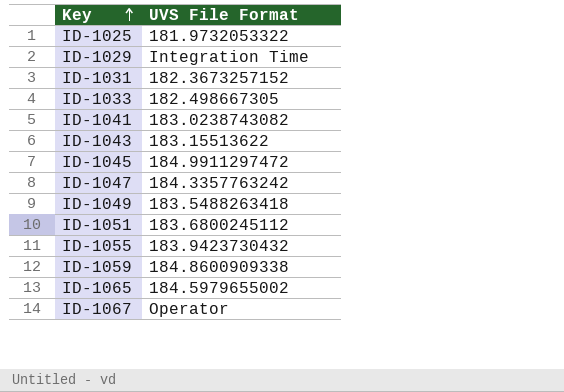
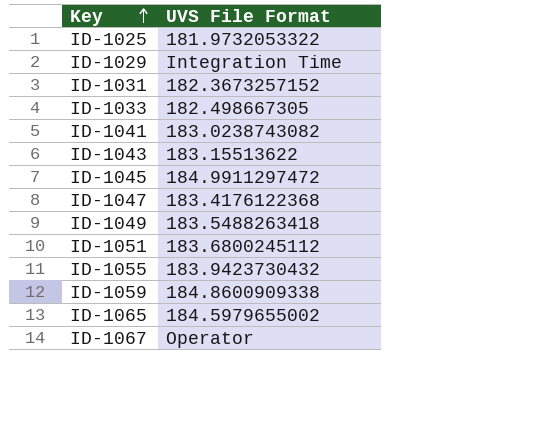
ID-1047 | UVS File Format: 184.3357763242 -> 183.4176122368

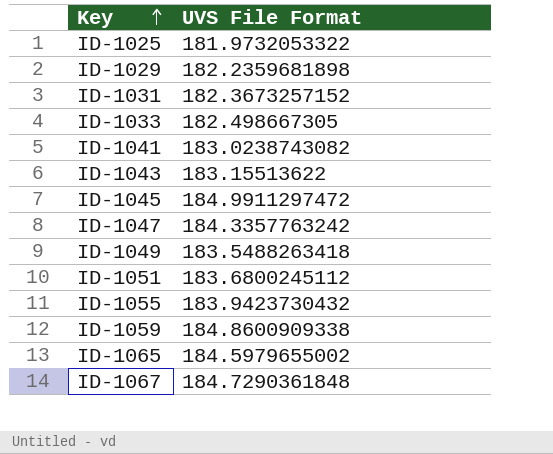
ID-1029 | UVS File Format: Integration Time -> 182.2359681898
ID-1047 | UVS File Format: 183.4176122368 -> 184.3357763242
ID-1067 | UVS File Format: Operator -> 184.7290361848

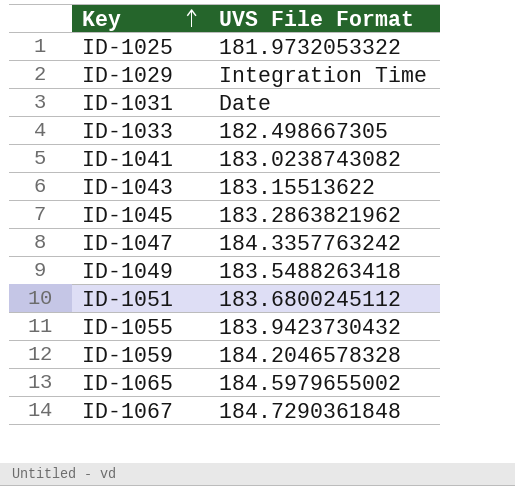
ID-1029 | UVS File Format: 182.2359681898 -> Integration Time
ID-1031 | UVS File Format: 182.3673257152 -> Date
ID-1045 | UVS File Format: 184.9911297472 -> 183.2863821962
ID-1059 | UVS File Format: 184.8600909338 -> 184.2046578328

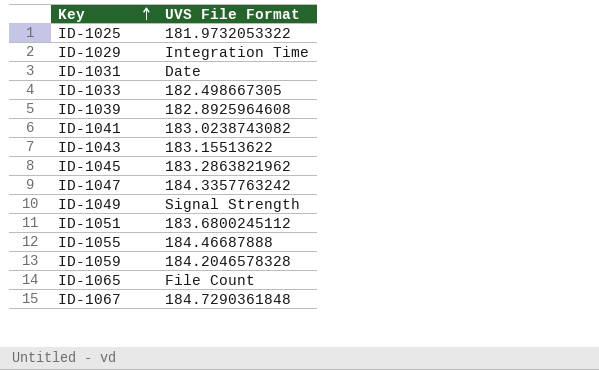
row ID-1039: none -> 182.8925964608
ID-1049 | UVS File Format: 183.5488263418 -> Signal Strength
ID-1055 | UVS File Format: 183.9423730432 -> 184.46687888
ID-1065 | UVS File Format: 184.5979655002 -> File Count

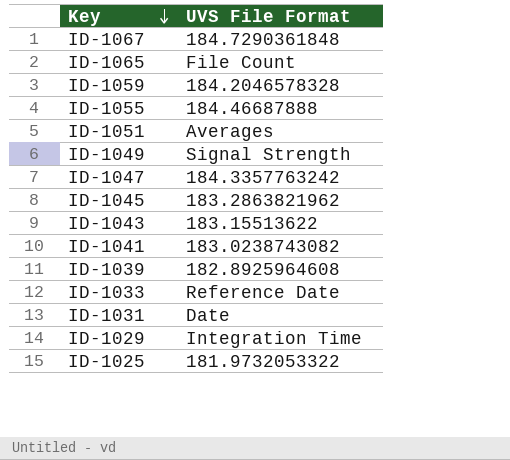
row order: Key ascending -> Key descending
ID-1051 | UVS File Format: 183.6800245112 -> Averages
ID-1033 | UVS File Format: 182.498667305 -> Reference Date

